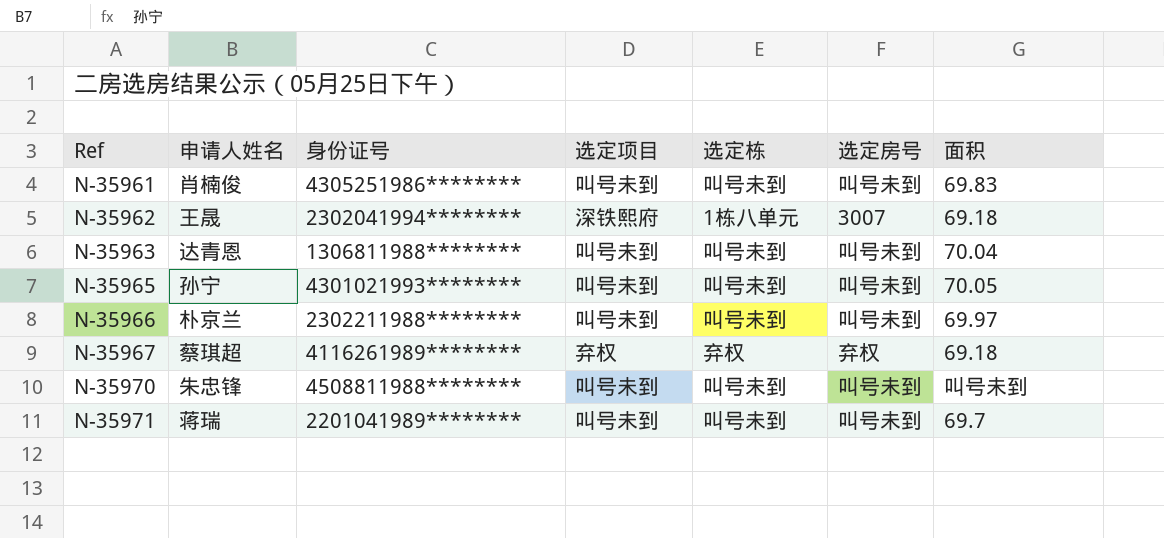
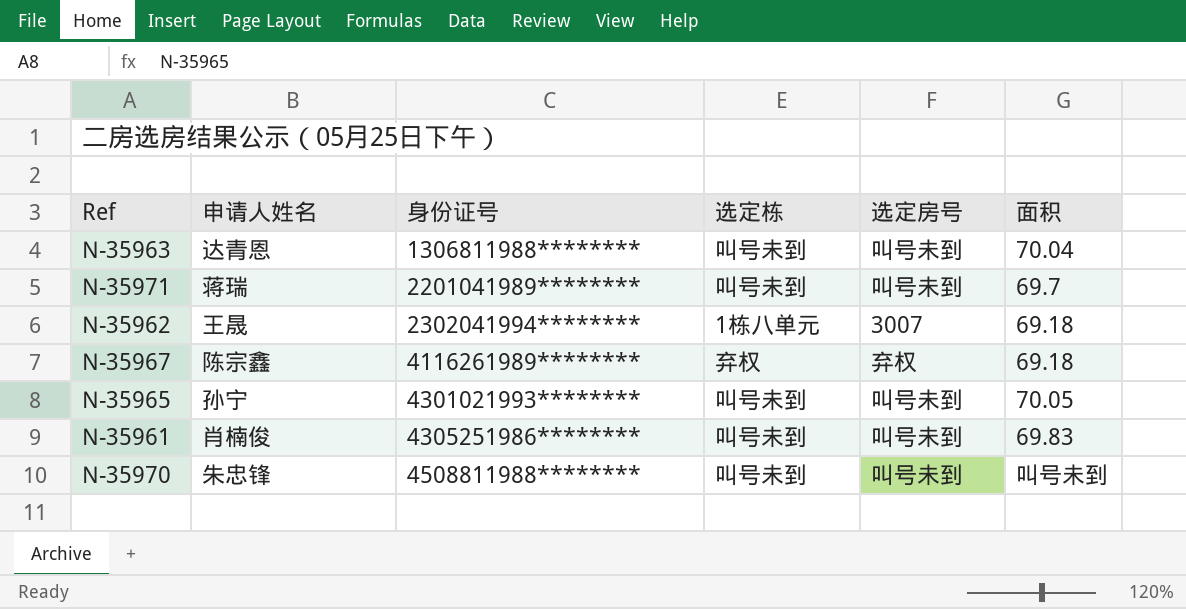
row order: Ref ascending -> 身份证号 ascending
column 选定项目 | position: 4 -> none
row N-35966: 朴京兰 | 2302211988******** | 叫号未到 | 叫号未到 | 叫号未到 | 69.97 -> none
N-35967 | 申请人姓名: 蔡琪超 -> 陈宗鑫

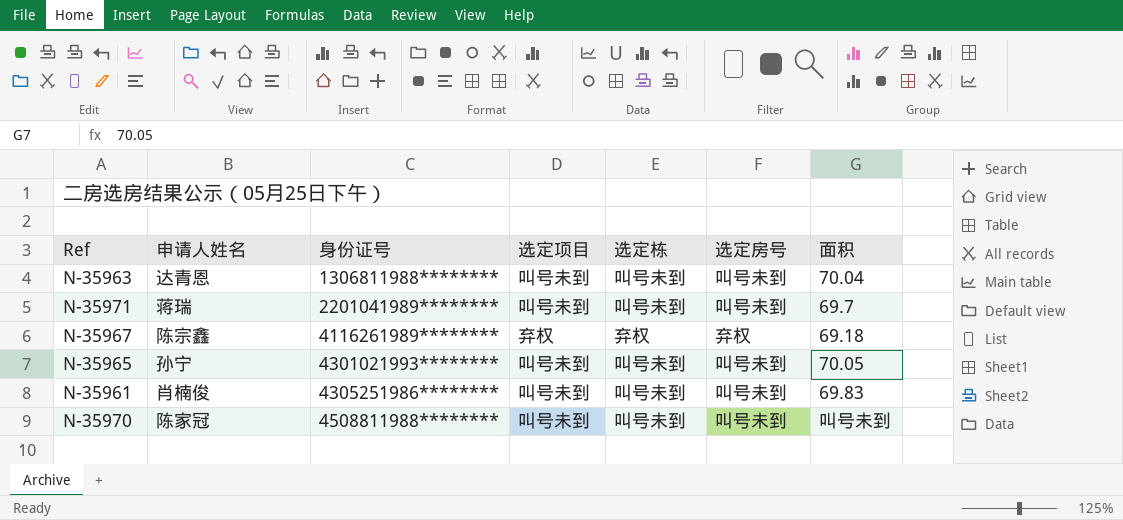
column 选定项目 | position: none -> 4
row N-35962: 王晟 | 2302041994******** | 1栋八单元 | 3007 | 69.18 -> none
N-35970 | 申请人姓名: 朱忠锋 -> 陈家冠

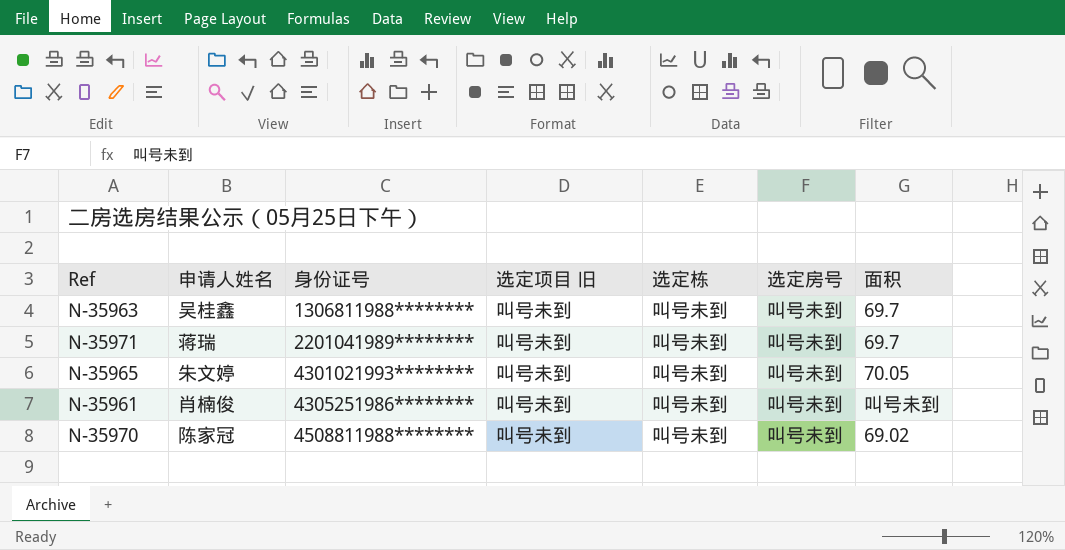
column name: 选定项目 -> 选定项目 旧
row N-35967: 陈宗鑫 | 4116261989******** | 弃权 | 弃权 | 弃权 | 69.18 -> none
N-35963 | 申请人姓名: 达青恩 -> 吴桂鑫
N-35963 | 面积: 70.04 -> 69.7
N-35965 | 申请人姓名: 孙宁 -> 朱文婷
N-35961 | 面积: 69.83 -> 叫号未到
N-35970 | 面积: 叫号未到 -> 69.02

